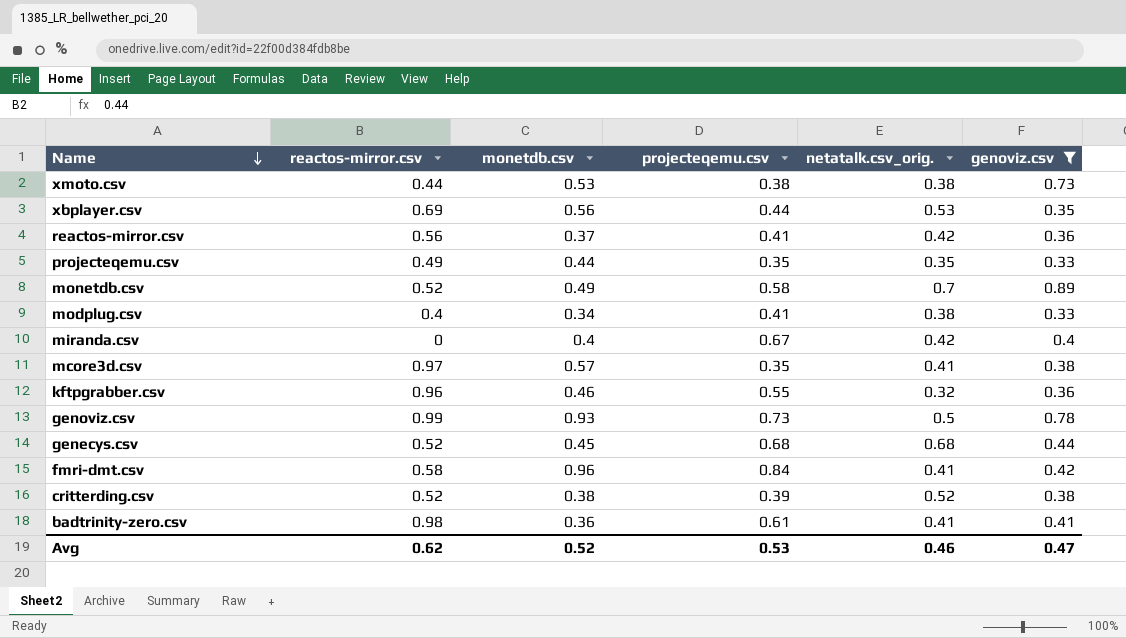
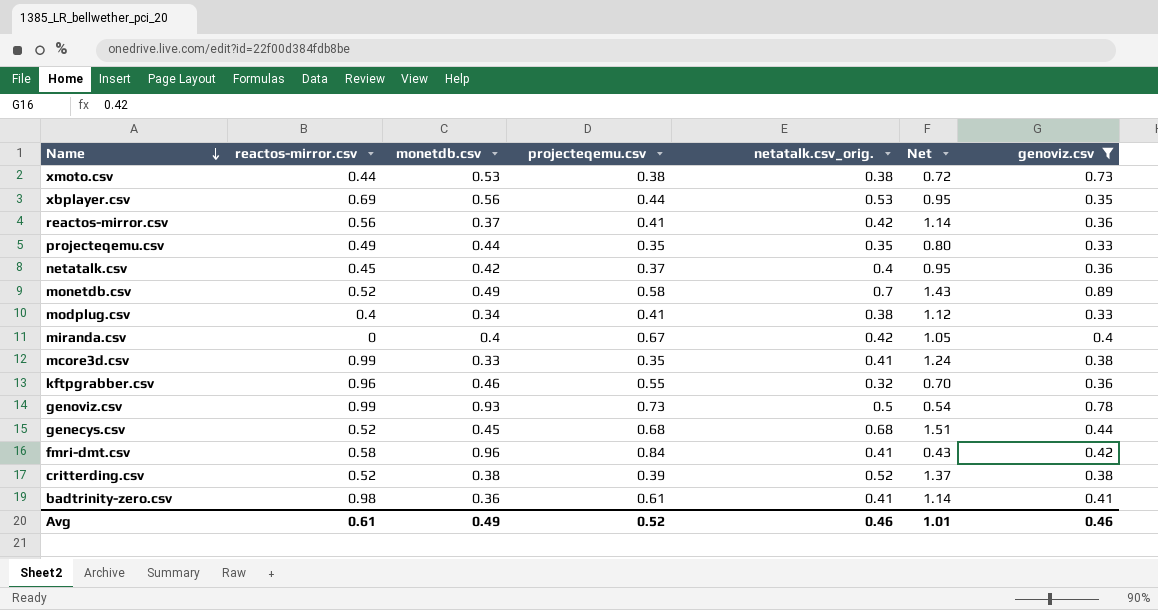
column Net | formula: none -> [netatalk.csv_orig.] / [monetdb.csv]
row netatalk.csv: none -> 0.45 | 0.42 | 0.37 | 0.4 | 0.95 | 0.36
mcore3d.csv | reactos-mirror.csv: 0.97 -> 0.99
mcore3d.csv | monetdb.csv: 0.57 -> 0.33
Avg | reactos-mirror.csv: 0.62 -> 0.61
Avg | monetdb.csv: 0.52 -> 0.49
Avg | projecteqemu.csv: 0.53 -> 0.52
Avg | genoviz.csv: 0.47 -> 0.46

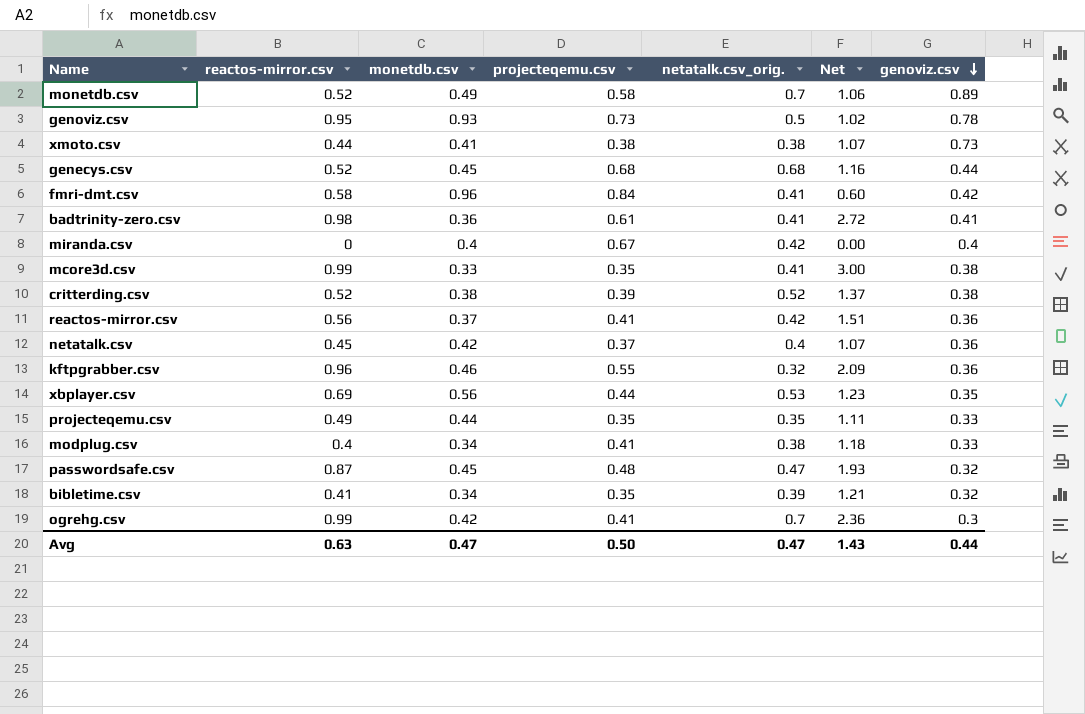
filter: genoviz.csv >= 0.33 -> none
row order: Name descending -> genoviz.csv descending
column Net | formula: [netatalk.csv_orig.] / [monetdb.csv] -> [reactos-mirror.csv] / [monetdb.csv]
genoviz.csv | reactos-mirror.csv: 0.99 -> 0.95
xmoto.csv | monetdb.csv: 0.53 -> 0.41
Avg | reactos-mirror.csv: 0.61 -> 0.63
Avg | monetdb.csv: 0.49 -> 0.47
Avg | projecteqemu.csv: 0.52 -> 0.50
Avg | netatalk.csv_orig.: 0.46 -> 0.47
Avg | Net: 1.01 -> 1.43
Avg | genoviz.csv: 0.46 -> 0.44

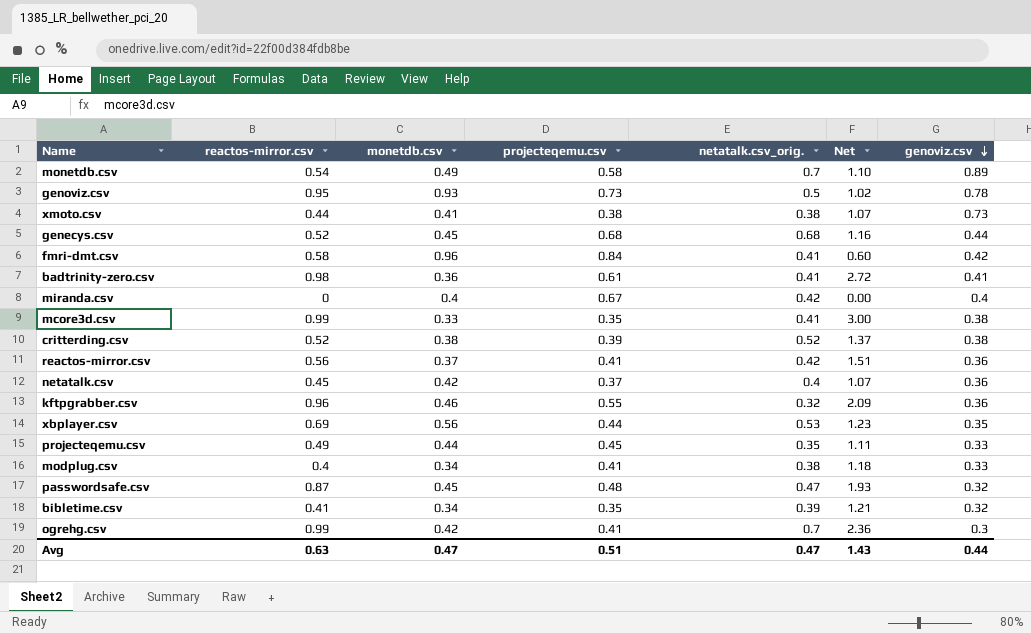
monetdb.csv | reactos-mirror.csv: 0.52 -> 0.54
monetdb.csv | Net: 1.06 -> 1.10
projecteqemu.csv | projecteqemu.csv: 0.35 -> 0.45
Avg | projecteqemu.csv: 0.50 -> 0.51

